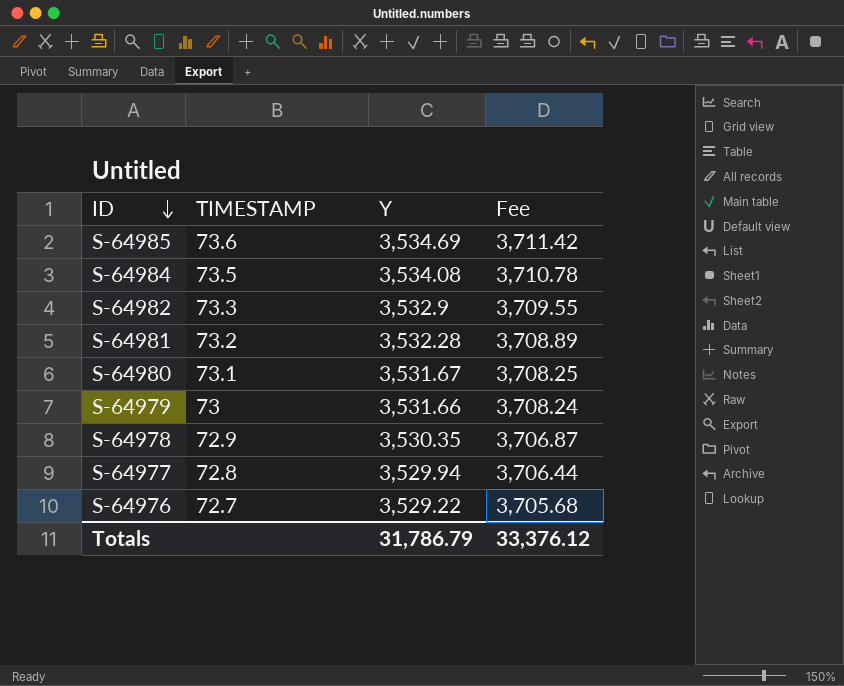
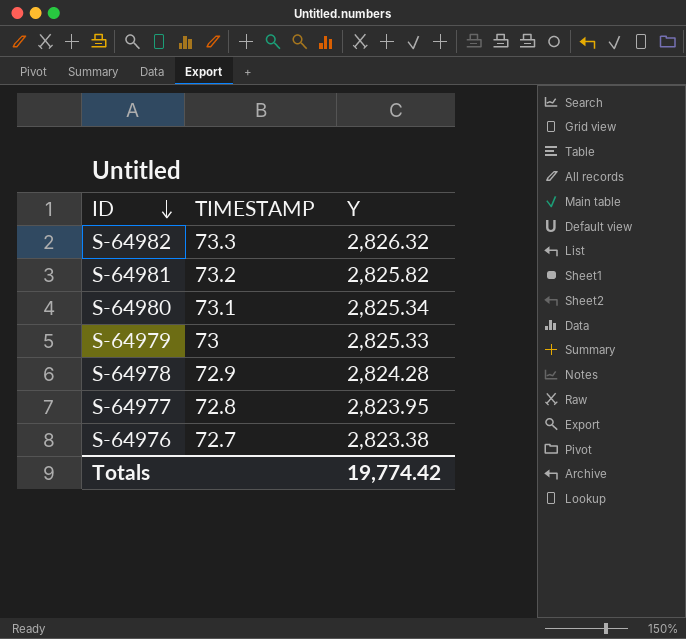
column Fee | formula: [Y] * 1.05 -> none
row S-64985: 73.6 | 3,534.69 | 3,711.42 -> none
row S-64984: 73.5 | 3,534.08 | 3,710.78 -> none
S-64982 | Y: 3,532.9 -> 2,826.32
S-64981 | Y: 3,532.28 -> 2,825.82
S-64980 | Y: 3,531.67 -> 2,825.34
S-64979 | Y: 3,531.66 -> 2,825.33
S-64978 | Y: 3,530.35 -> 2,824.28
S-64977 | Y: 3,529.94 -> 2,823.95
S-64976 | Y: 3,529.22 -> 2,823.38
Totals | Y: 31,786.79 -> 19,774.42

